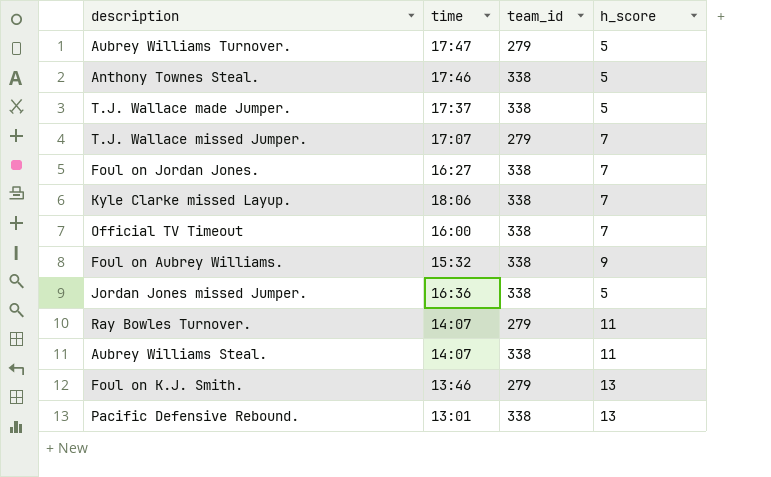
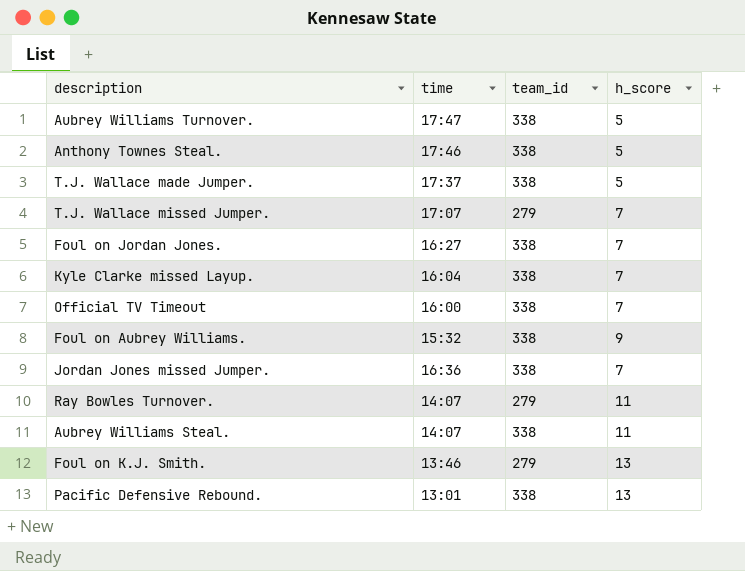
Aubrey Williams Turnover. | team_id: 279 -> 338
Kyle Clarke missed Layup. | time: 18:06 -> 16:04
Jordan Jones missed Jumper. | h_score: 5 -> 7

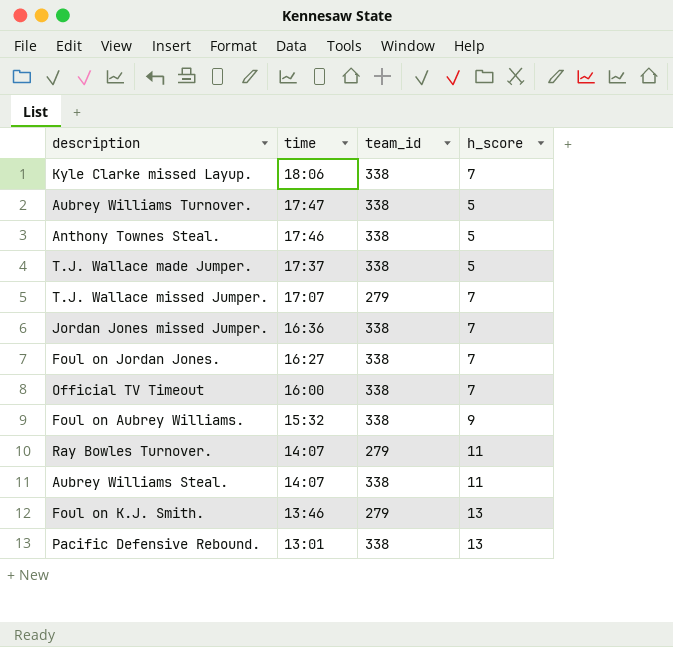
row order: none -> time descending
Kyle Clarke missed Layup. | time: 16:04 -> 18:06

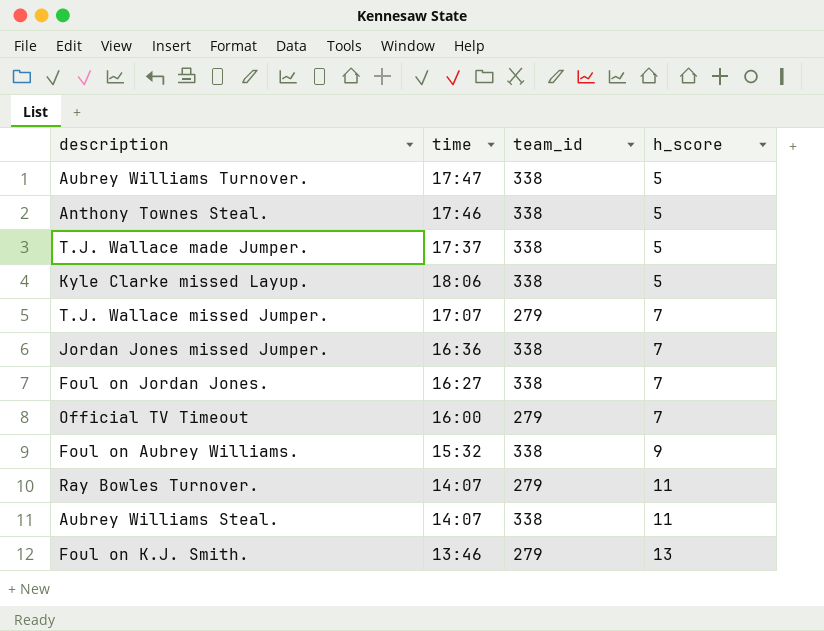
row order: time descending -> h_score ascending
row Pacific Defensive Rebound.: 13:01 | 338 | 13 -> none
Kyle Clarke missed Layup. | h_score: 7 -> 5
Official TV Timeout | team_id: 338 -> 279

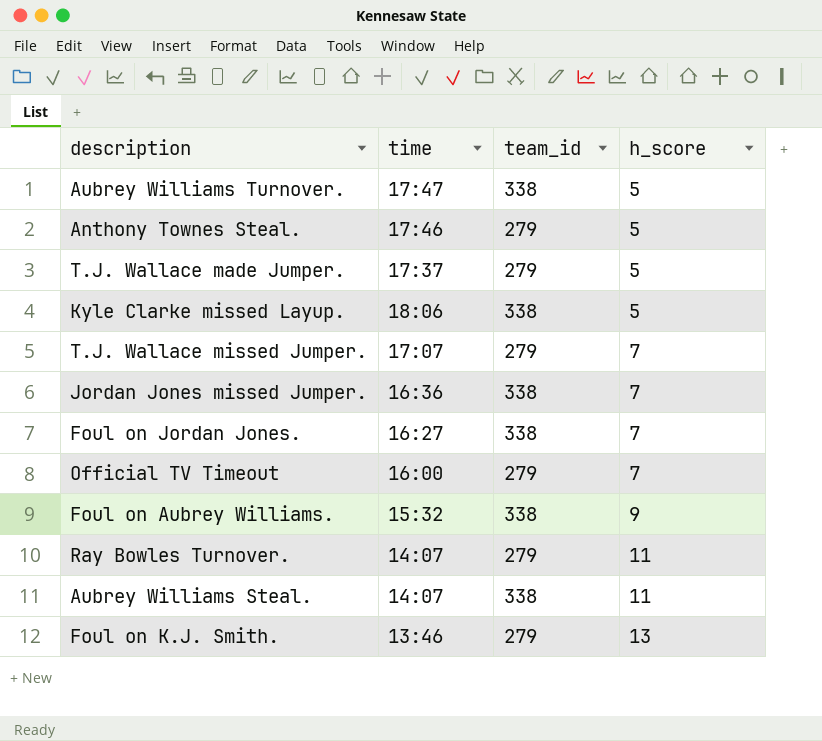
Anthony Townes Steal. | team_id: 338 -> 279
T.J. Wallace made Jumper. | team_id: 338 -> 279

